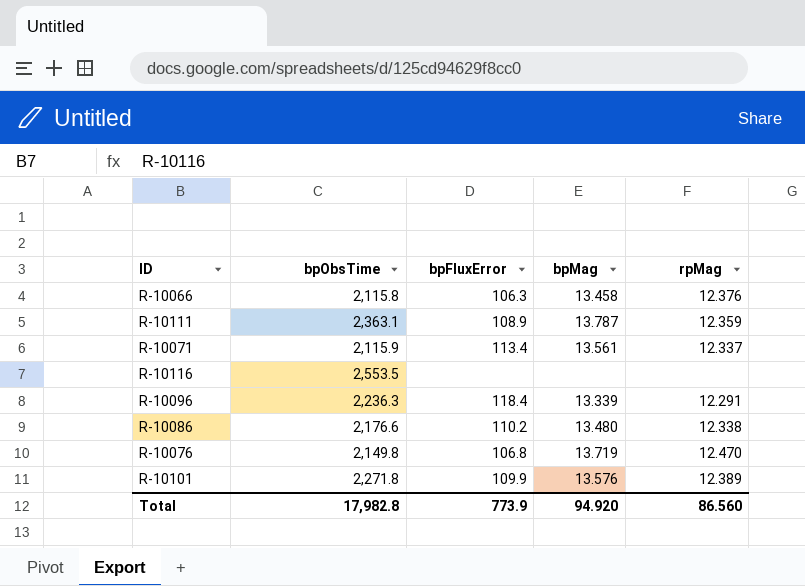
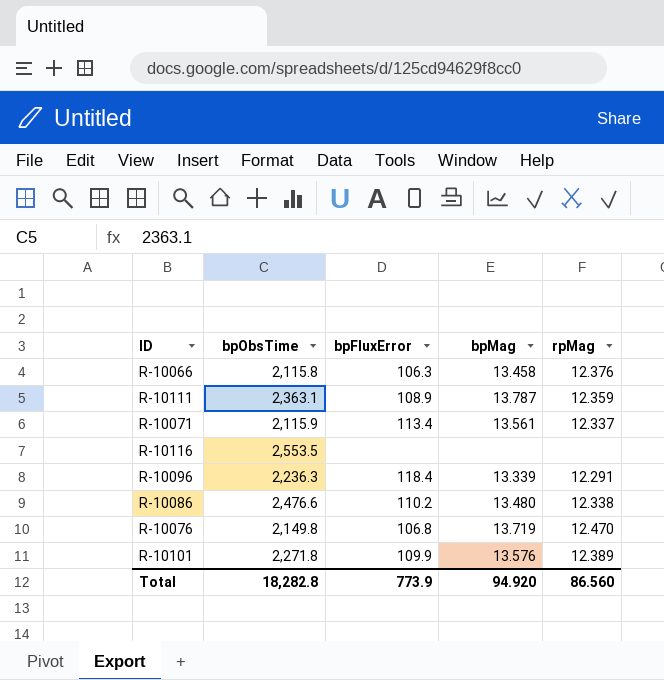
R-10086 | bpObsTime: 2,176.6 -> 2,476.6
Total | bpObsTime: 17,982.8 -> 18,282.8

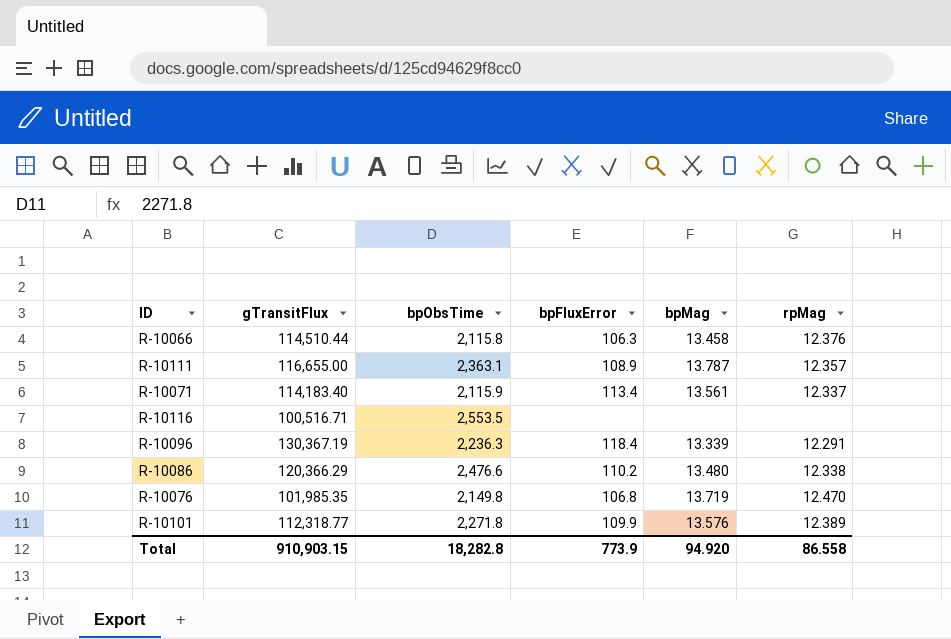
column gTransitFlux | position: none -> 2
R-10111 | rpMag: 12.359 -> 12.357
Total | rpMag: 86.560 -> 86.558

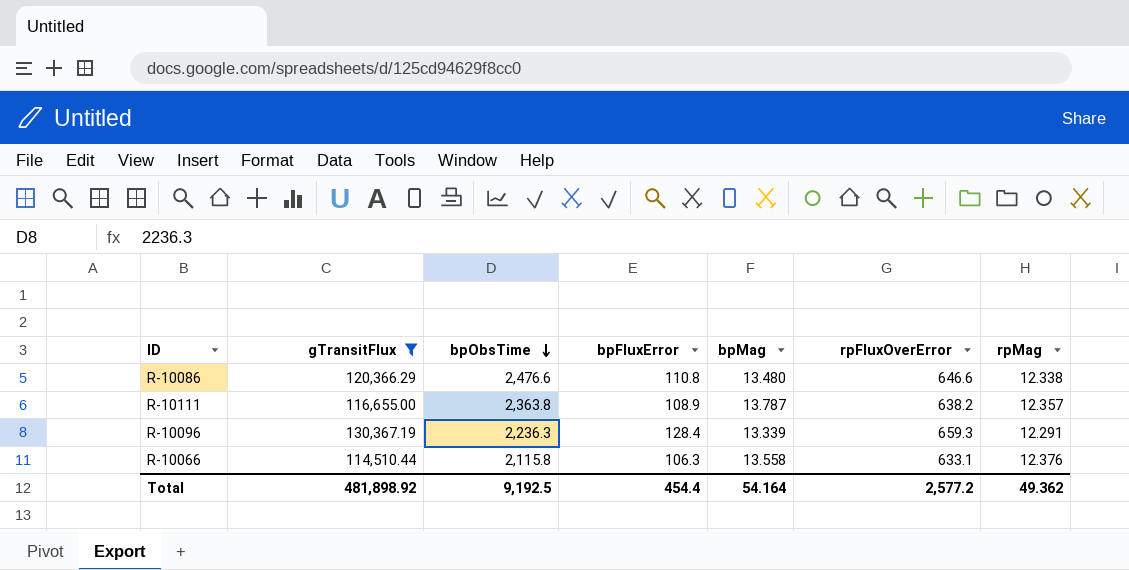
filter: none -> gTransitFlux >= 114,510.44
row order: none -> bpObsTime descending
column rpFluxOverError | position: none -> 6
R-10086 | bpFluxError: 110.2 -> 110.8
R-10111 | bpObsTime: 2,363.1 -> 2,363.8
R-10096 | bpFluxError: 118.4 -> 128.4
R-10066 | bpMag: 13.458 -> 13.558
Total | gTransitFlux: 910,903.15 -> 481,898.92
Total | bpObsTime: 18,282.8 -> 9,192.5
Total | bpFluxError: 773.9 -> 454.4
Total | bpMag: 94.920 -> 54.164
Total | rpMag: 86.558 -> 49.362

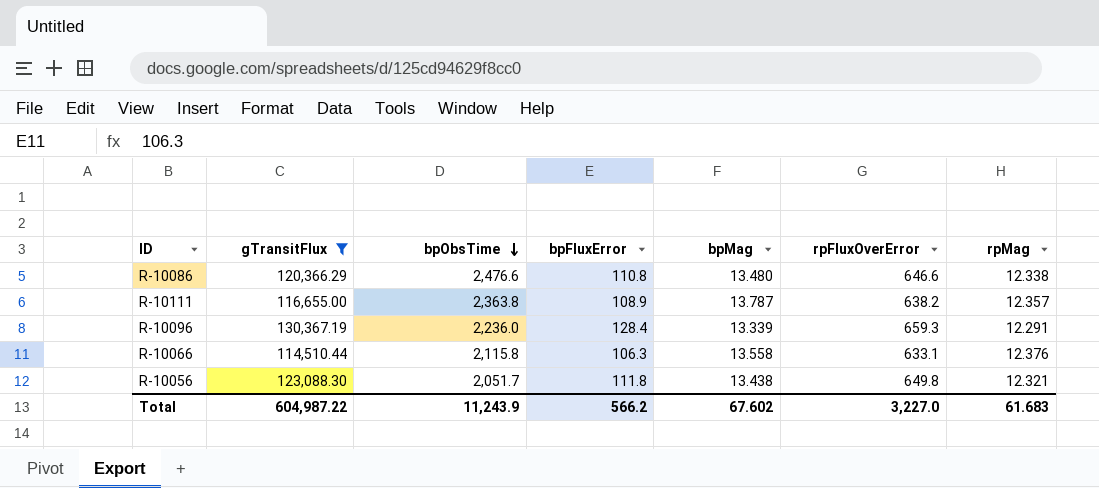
R-10096 | bpObsTime: 2,236.3 -> 2,236.0
row R-10056: none -> 123,088.30 | 2,051.7 | 111.8 | 13.438 | 649.8 | 12.321
Total | gTransitFlux: 481,898.92 -> 604,987.22
Total | bpObsTime: 9,192.5 -> 11,243.9
Total | bpFluxError: 454.4 -> 566.2
Total | bpMag: 54.164 -> 67.602
Total | rpFluxOverError: 2,577.2 -> 3,227.0
Total | rpMag: 49.362 -> 61.683

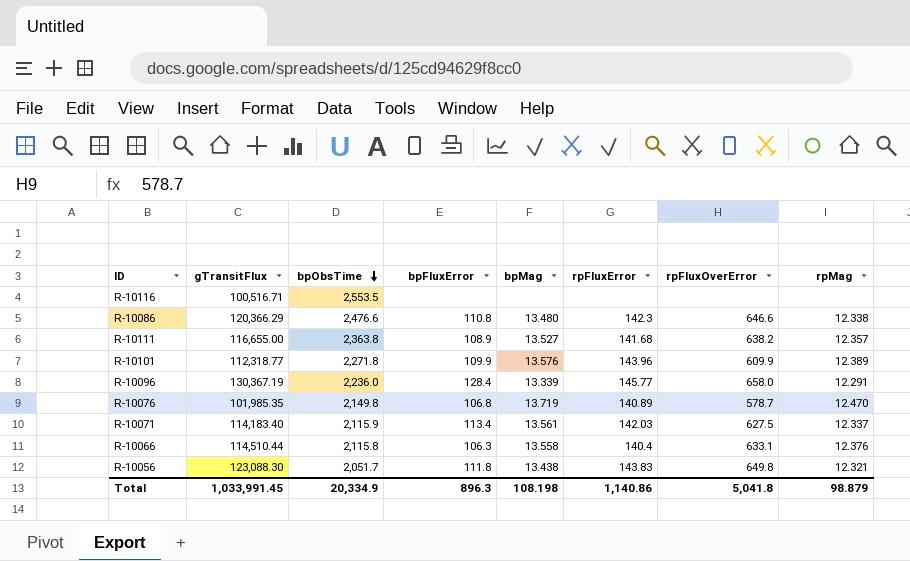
filter: gTransitFlux >= 114,510.44 -> none
column rpFluxError | position: none -> 6
R-10111 | bpMag: 13.787 -> 13.527
R-10096 | rpFluxOverError: 659.3 -> 658.0
Total | gTransitFlux: 604,987.22 -> 1,033,991.45
Total | bpObsTime: 11,243.9 -> 20,334.9
Total | bpFluxError: 566.2 -> 896.3
Total | bpMag: 67.602 -> 108.198
Total | rpFluxOverError: 3,227.0 -> 5,041.8
Total | rpMag: 61.683 -> 98.879

